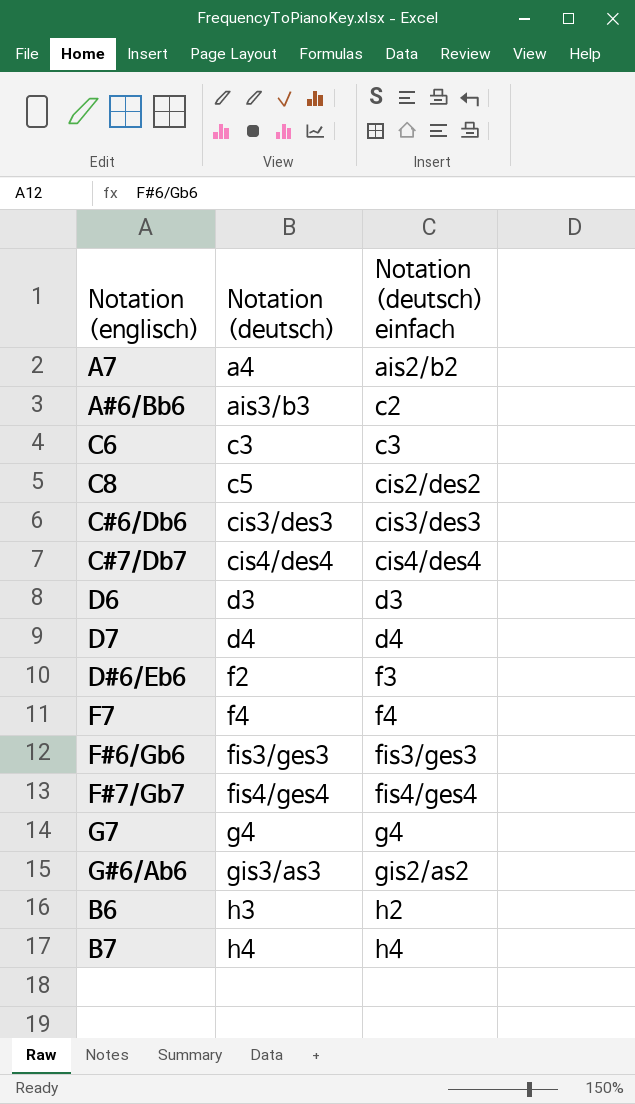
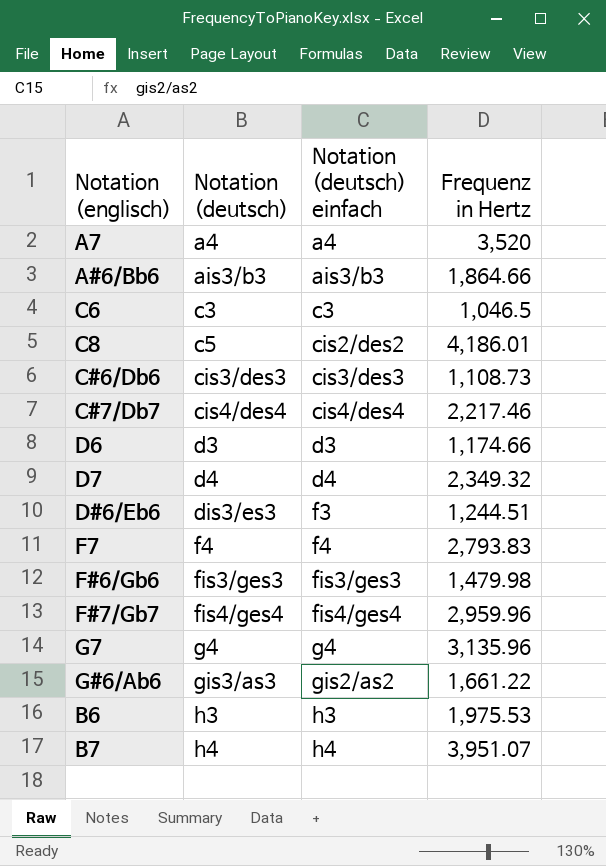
column Frequenz in Hertz | position: none -> 4
A7 | Notation (deutsch) einfach: ais2/b2 -> a4
A#6/Bb6 | Notation (deutsch) einfach: c2 -> ais3/b3
D#6/Eb6 | Notation (deutsch): f2 -> dis3/es3
B6 | Notation (deutsch) einfach: h2 -> h3

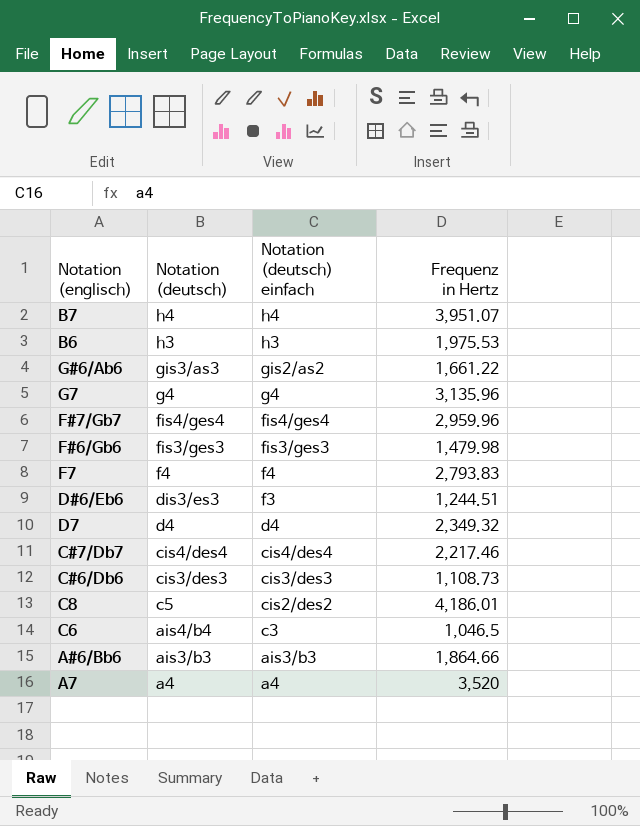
row order: Notation (deutsch) ascending -> Notation (deutsch) descending
row D6: d3 | d3 | 1,174.66 -> none
C6 | Notation (deutsch): c3 -> ais4/b4

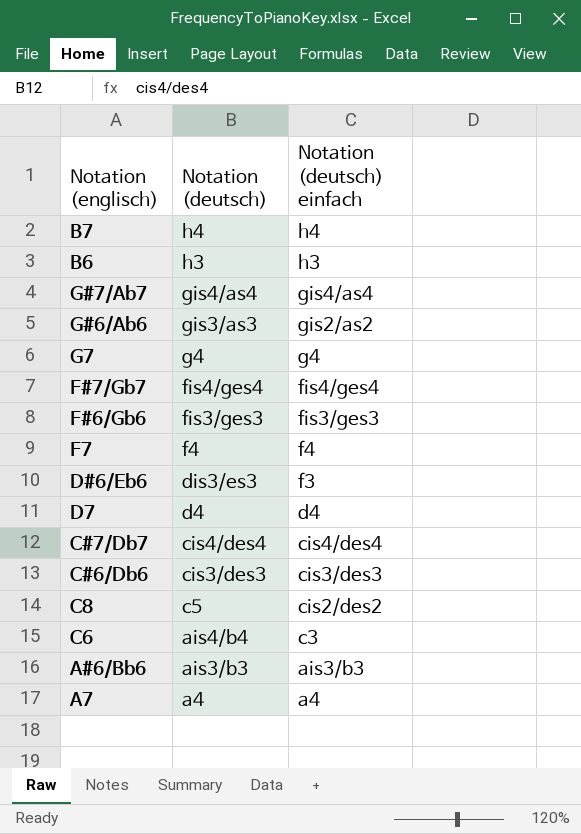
column Frequenz in Hertz | position: 4 -> none
row G#7/Ab7: none -> gis4/as4 | gis4/as4

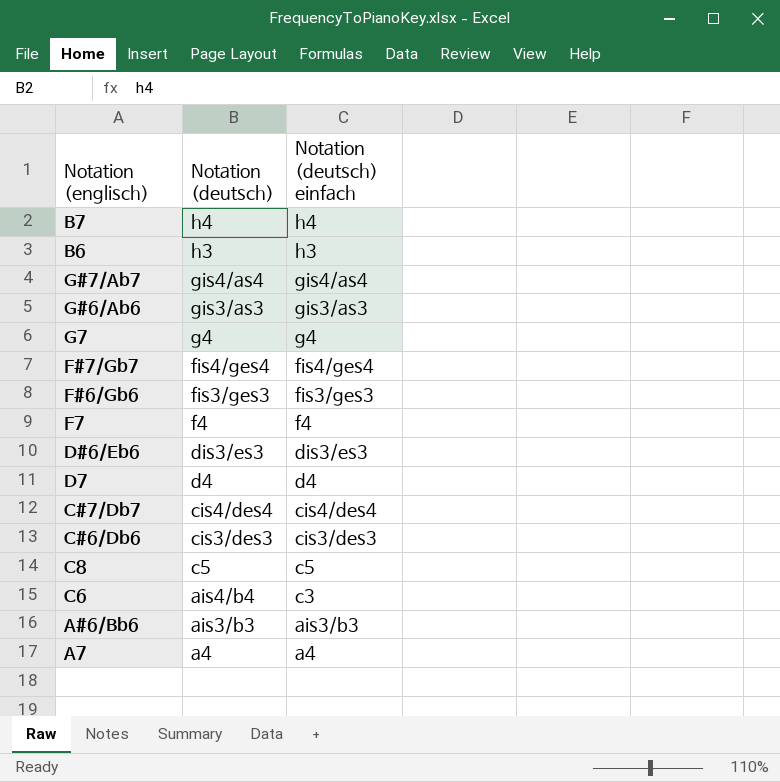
G#6/Ab6 | Notation (deutsch) einfach: gis2/as2 -> gis3/as3
D#6/Eb6 | Notation (deutsch) einfach: f3 -> dis3/es3
C8 | Notation (deutsch) einfach: cis2/des2 -> c5

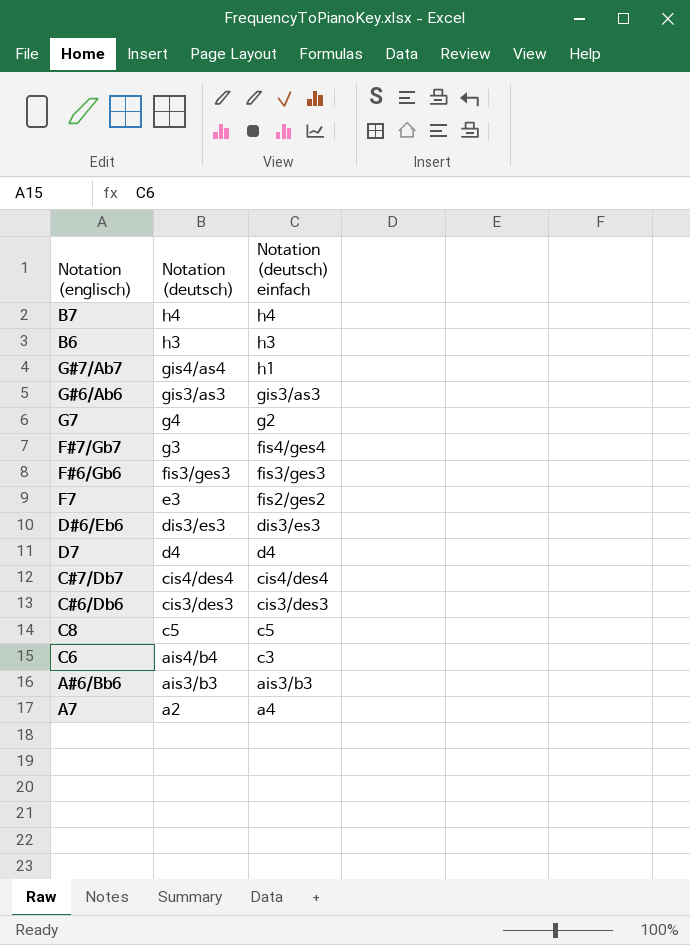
G#7/Ab7 | Notation (deutsch) einfach: gis4/as4 -> h1
G7 | Notation (deutsch) einfach: g4 -> g2
F#7/Gb7 | Notation (deutsch): fis4/ges4 -> g3
F7 | Notation (deutsch): f4 -> e3
F7 | Notation (deutsch) einfach: f4 -> fis2/ges2
A7 | Notation (deutsch): a4 -> a2

